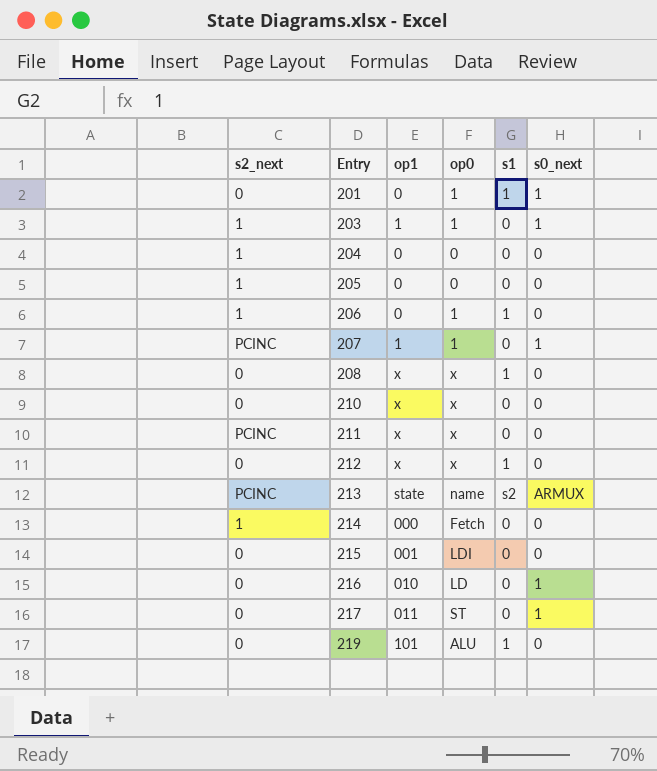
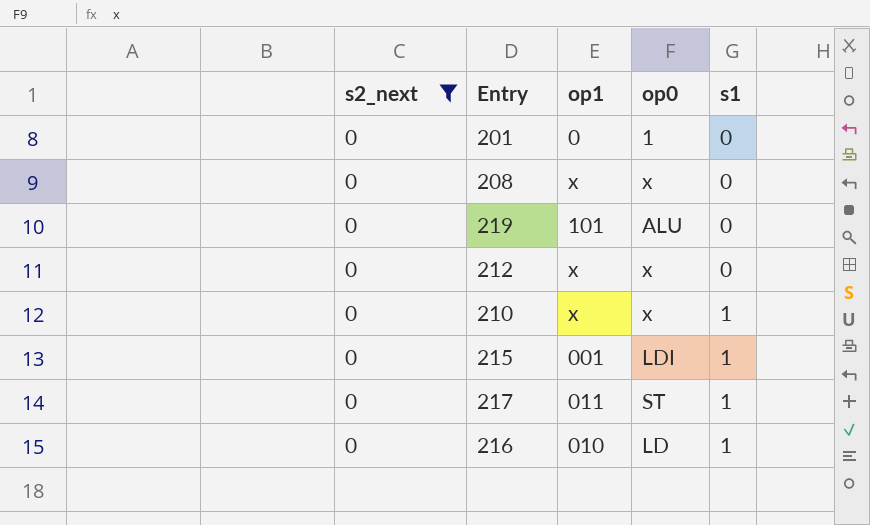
filter: none -> s2_next = 0
row order: Entry ascending -> s1 ascending
column s0_next | position: 6 -> none
201 | s1: 1 -> 0
208 | s1: 1 -> 0
219 | s1: 1 -> 0
212 | s1: 1 -> 0
210 | s1: 0 -> 1
215 | s1: 0 -> 1
217 | s1: 0 -> 1
216 | s1: 0 -> 1

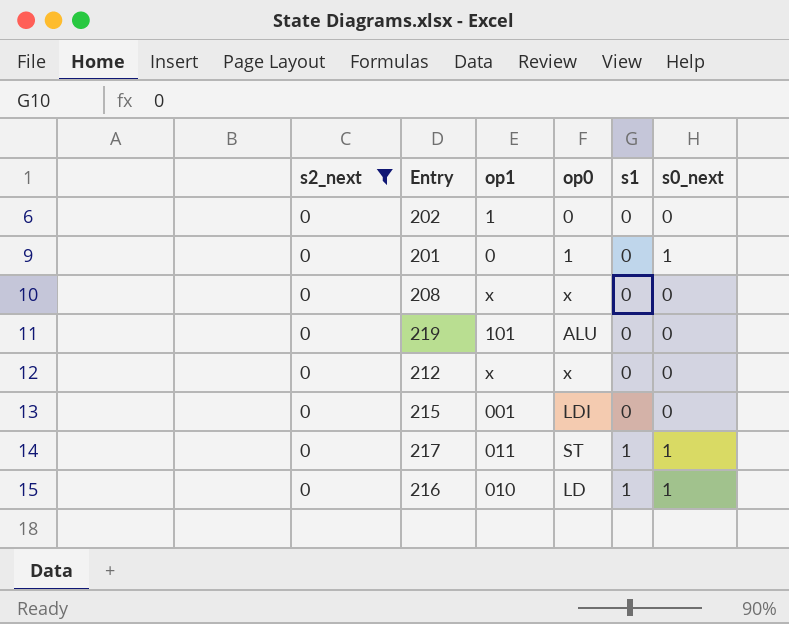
column s0_next | position: none -> 6
row 210: 0 | x | x | 1 -> none
row 202: none -> 0 | 1 | 0 | 0 | 0
215 | s1: 1 -> 0

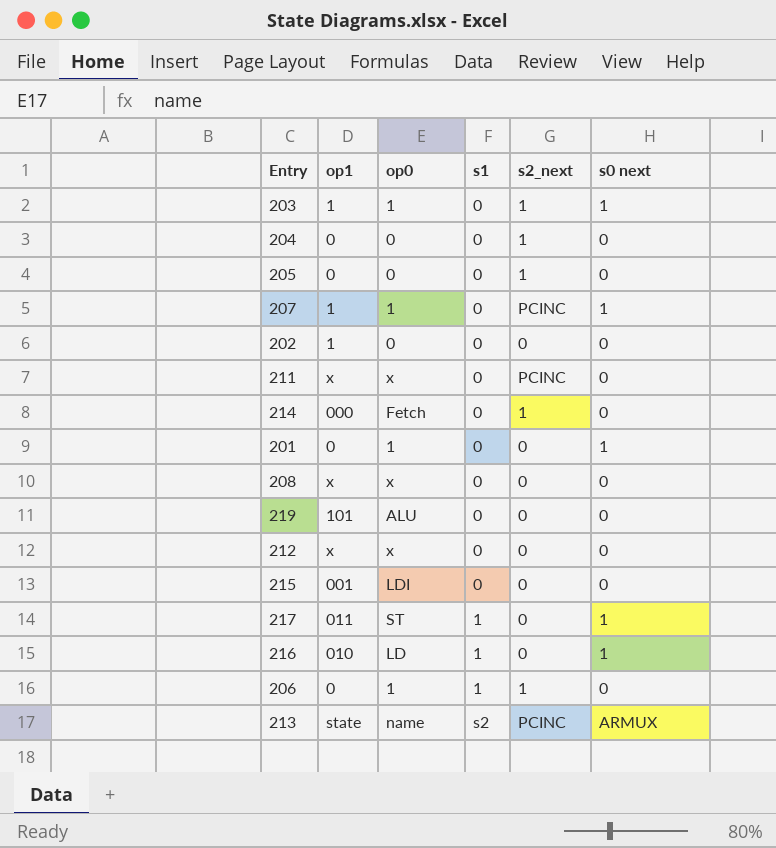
filter: s2_next = 0 -> none
column s2_next | position: 1 -> 5
column name: s0_next -> s0 next

